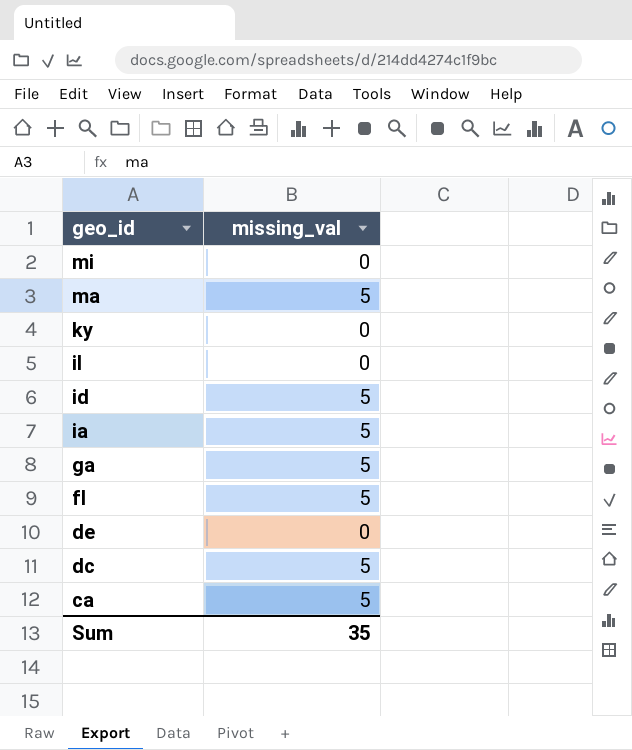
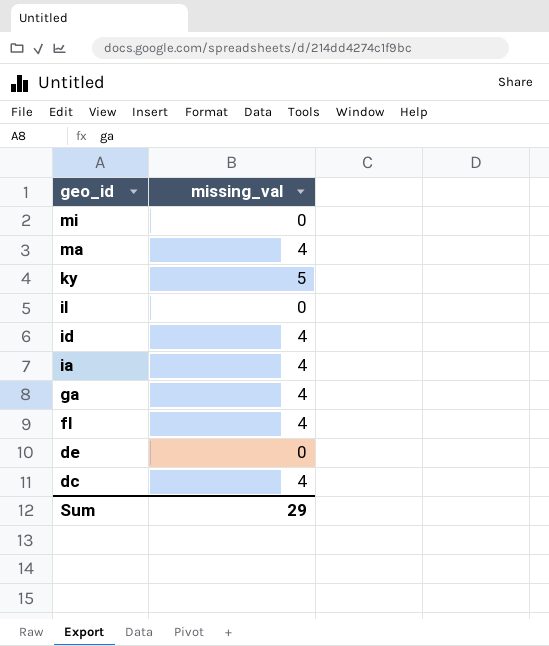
row ca: 5 -> none
ma | missing_val: 5 -> 4
ky | missing_val: 0 -> 5
id | missing_val: 5 -> 4
ia | missing_val: 5 -> 4
ga | missing_val: 5 -> 4
fl | missing_val: 5 -> 4
dc | missing_val: 5 -> 4
Sum | missing_val: 35 -> 29

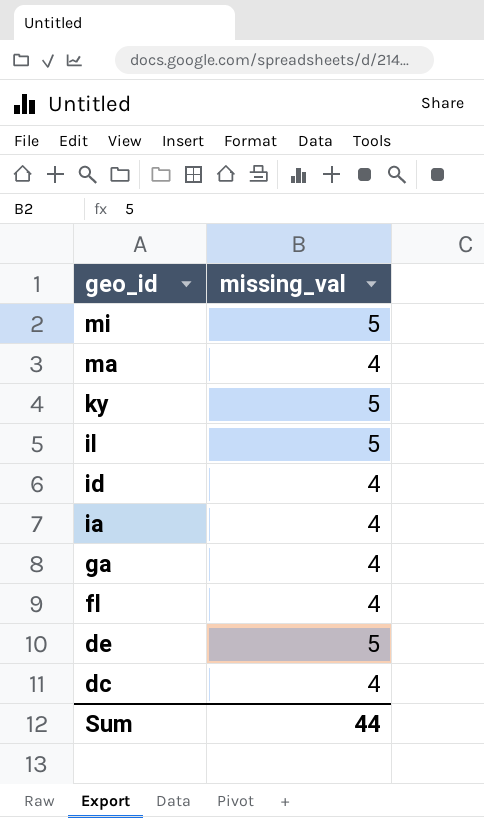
mi | missing_val: 0 -> 5
il | missing_val: 0 -> 5
de | missing_val: 0 -> 5
Sum | missing_val: 29 -> 44

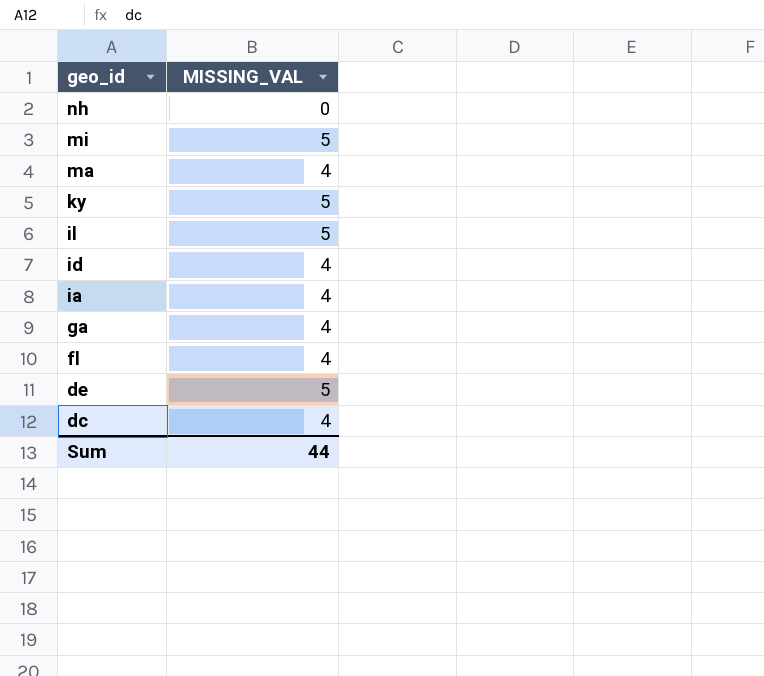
column name: missing_val -> MISSING_VAL
row nh: none -> 0

